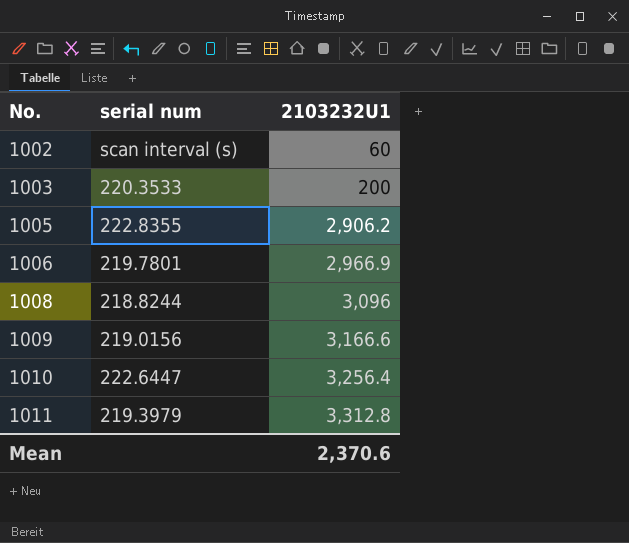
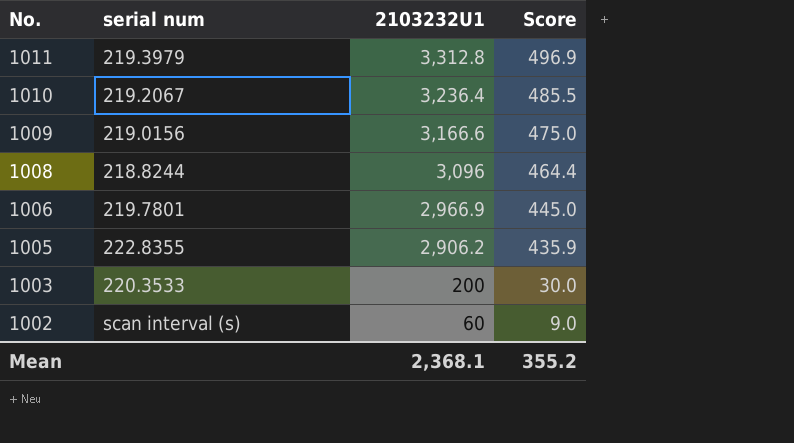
row order: No. ascending -> No. descending
column Score | formula: none -> [2103232U1] * 0.15
1010 | serial num: 222.6447 -> 219.2067
1010 | 2103232U1: 3,256.4 -> 3,236.4
Mean | 2103232U1: 2,370.6 -> 2,368.1

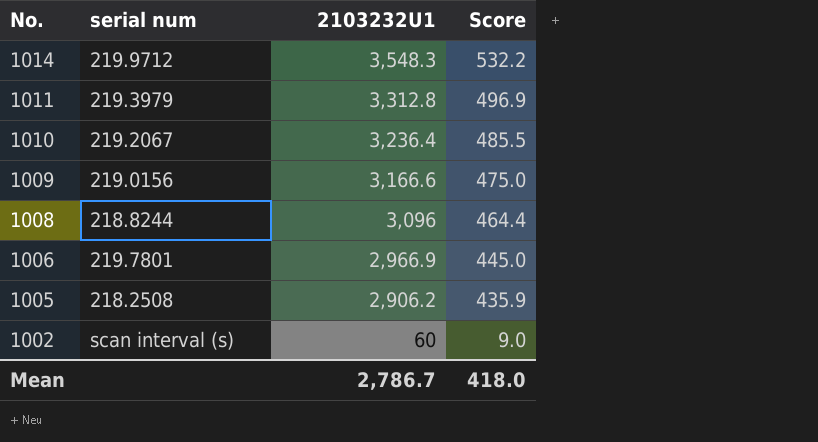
row 1003: 220.3533 | 200 | 30.0 -> none
row 1014: none -> 219.9712 | 3,548.3 | 532.2
1005 | serial num: 222.8355 -> 218.2508
Mean | 2103232U1: 2,368.1 -> 2,786.7
Mean | Score: 355.2 -> 418.0

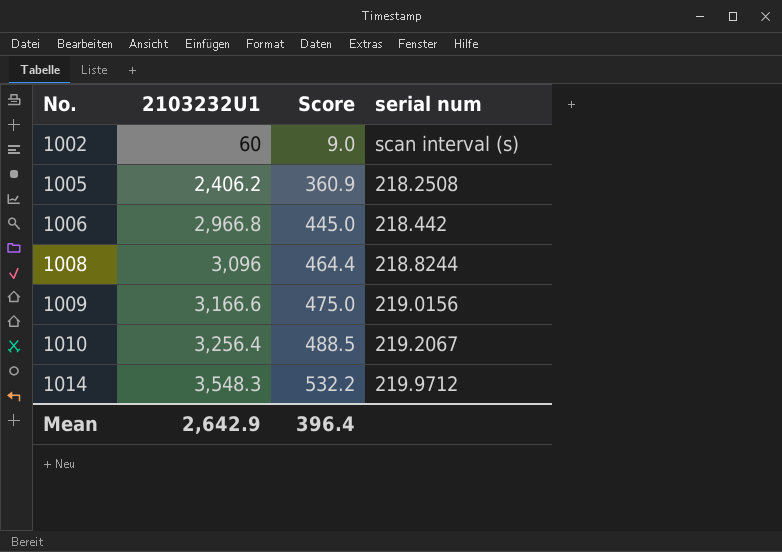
row order: No. descending -> No. ascending
column serial num | position: 2 -> 4
row 1011: 219.3979 | 3,312.8 | 496.9 -> none
1005 | 2103232U1: 2,906.2 -> 2,406.2
1005 | Score: 435.9 -> 360.9
1006 | 2103232U1: 2,966.9 -> 2,966.8
1006 | serial num: 219.7801 -> 218.442
1010 | 2103232U1: 3,236.4 -> 3,256.4
1010 | Score: 485.5 -> 488.5
Mean | 2103232U1: 2,786.7 -> 2,642.9
Mean | Score: 418.0 -> 396.4

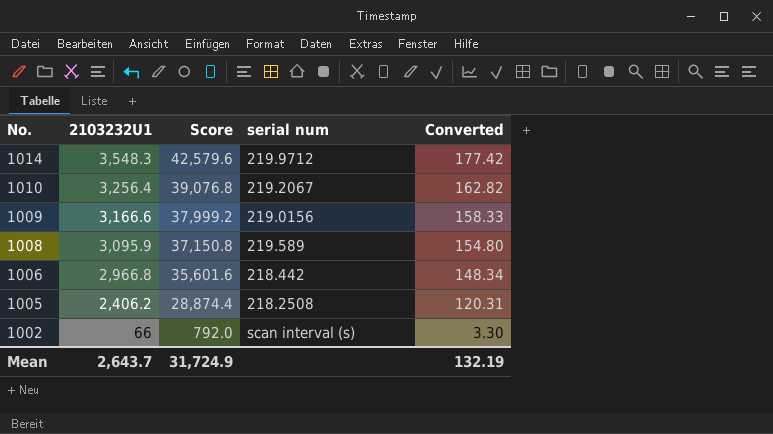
row order: No. ascending -> No. descending
column Score | formula: [2103232U1] * 0.15 -> [2103232U1] * 12
column Converted | formula: none -> [2103232U1] * 0.05
1008 | 2103232U1: 3,096 -> 3,095.9
1008 | serial num: 218.8244 -> 219.589
1002 | 2103232U1: 60 -> 66
Mean | 2103232U1: 2,642.9 -> 2,643.7
Mean | Score: 396.4 -> 31,724.9

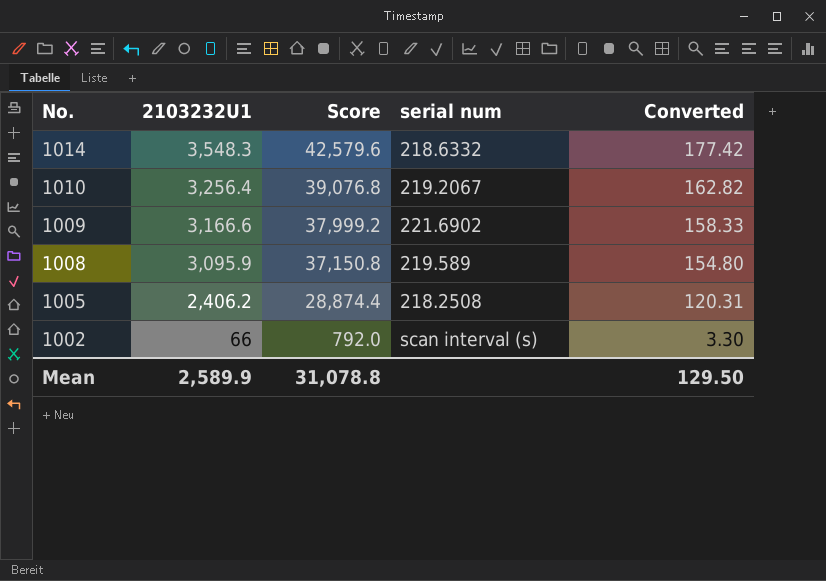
row 1006: 2,966.8 | 35,601.6 | 218.442 | 148.34 -> none
1014 | serial num: 219.9712 -> 218.6332
1009 | serial num: 219.0156 -> 221.6902
Mean | 2103232U1: 2,643.7 -> 2,589.9
Mean | Score: 31,724.9 -> 31,078.8
Mean | Converted: 132.19 -> 129.50

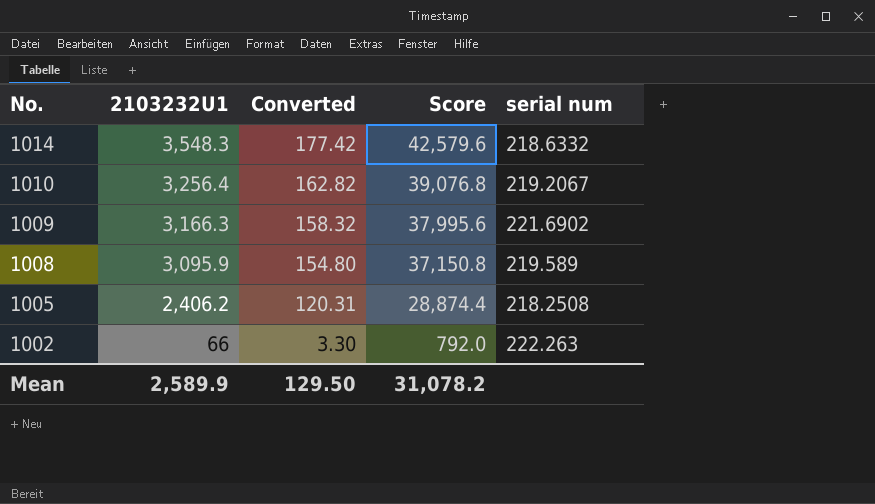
column Converted | position: 5 -> 3
1009 | 2103232U1: 3,166.6 -> 3,166.3
1009 | Converted: 158.33 -> 158.32
1009 | Score: 37,999.2 -> 37,995.6
1002 | serial num: scan interval (s) -> 222.263
Mean | Score: 31,078.8 -> 31,078.2

